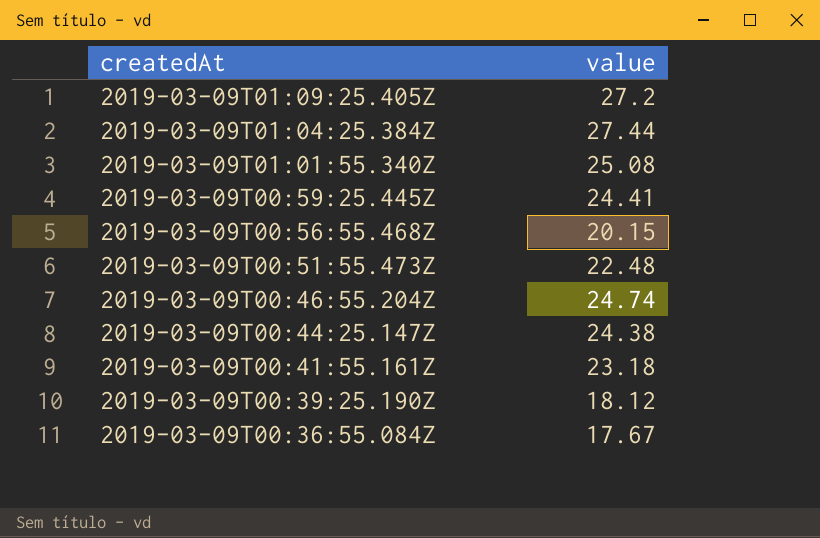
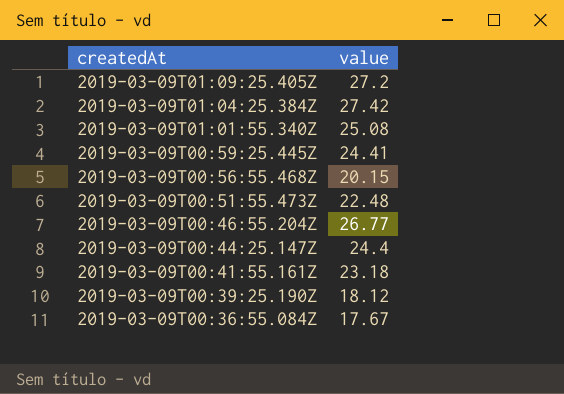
2019-03-09T01:04:25.384Z | value: 27.44 -> 27.42
2019-03-09T00:46:55.204Z | value: 24.74 -> 26.77
2019-03-09T00:44:25.147Z | value: 24.38 -> 24.4

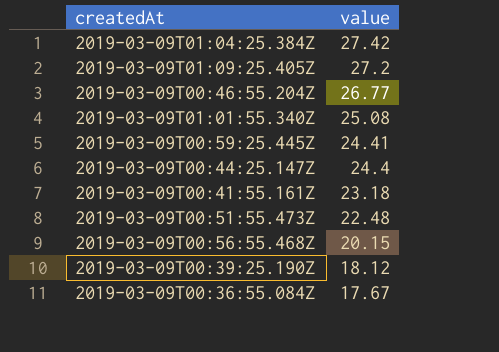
row order: createdAt descending -> value descending

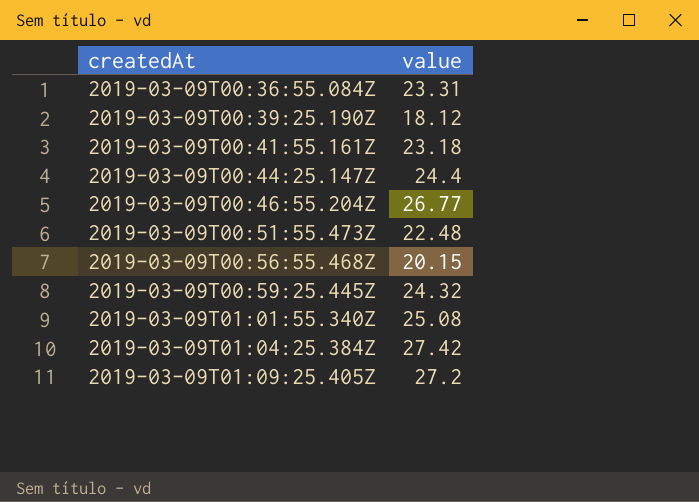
row order: value descending -> createdAt ascending
2019-03-09T00:36:55.084Z | value: 17.67 -> 23.31
2019-03-09T00:59:25.445Z | value: 24.41 -> 24.32

